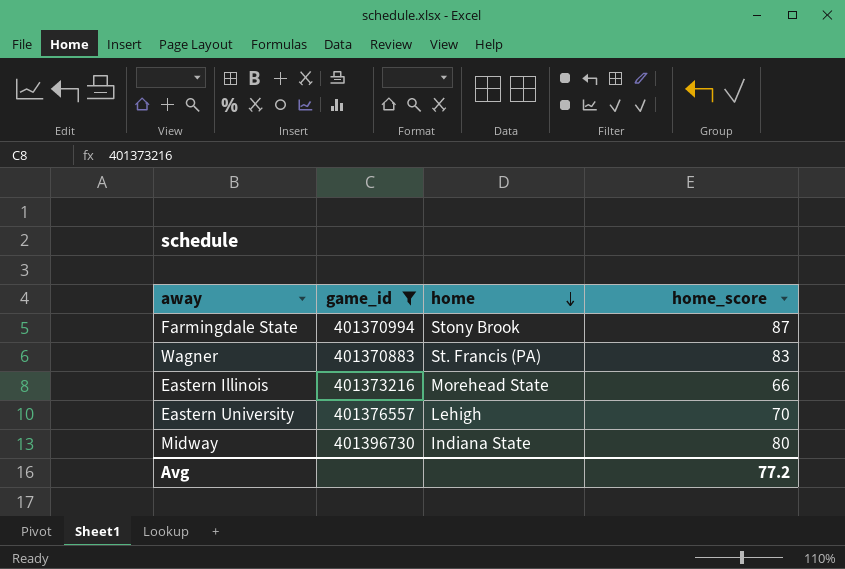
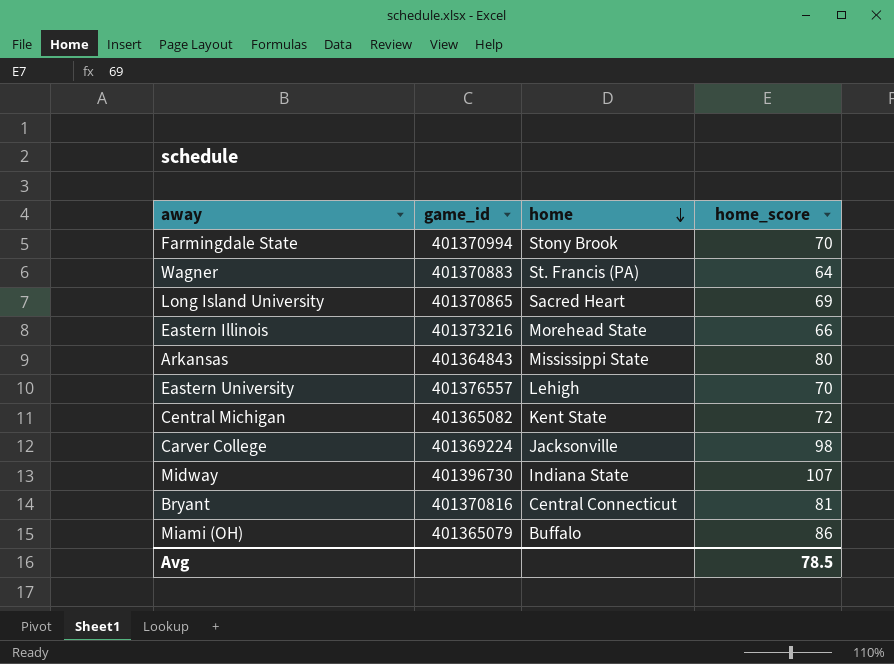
filter: game_id >= 401370883 -> none
Farmingdale State | home_score: 87 -> 70
Wagner | home_score: 83 -> 64
Midway | home_score: 80 -> 107
Avg | home_score: 77.2 -> 78.5

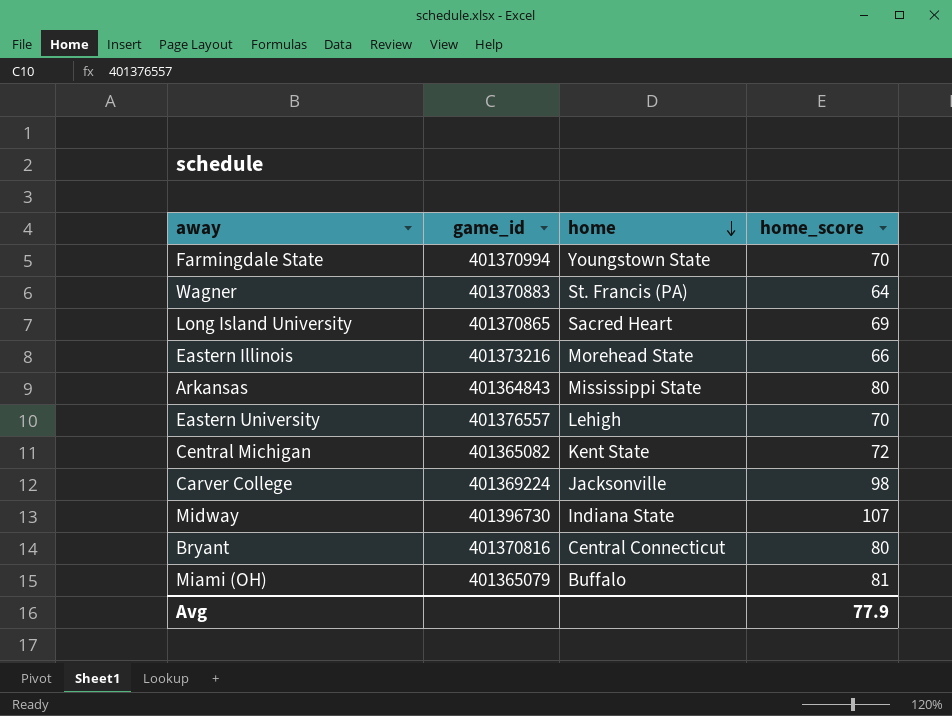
Farmingdale State | home: Stony Brook -> Youngstown State
Bryant | home_score: 81 -> 80
Miami (OH) | home_score: 86 -> 81
Avg | home_score: 78.5 -> 77.9

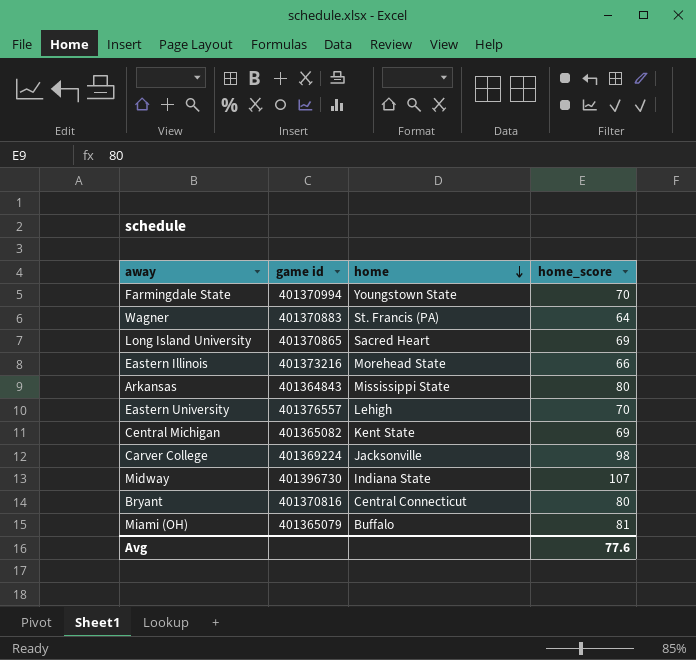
column name: game_id -> game id
Central Michigan | home_score: 72 -> 69
Avg | home_score: 77.9 -> 77.6

